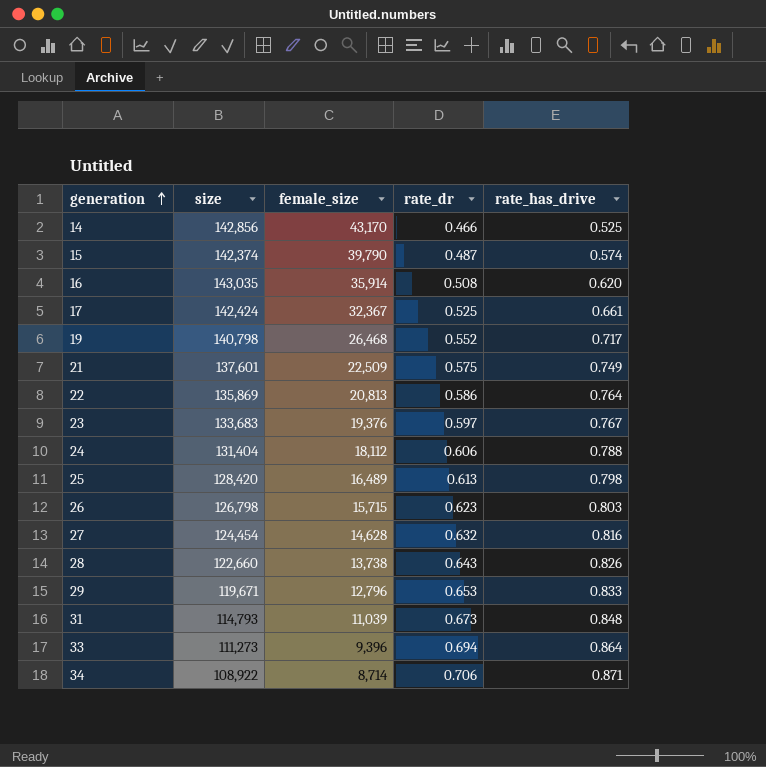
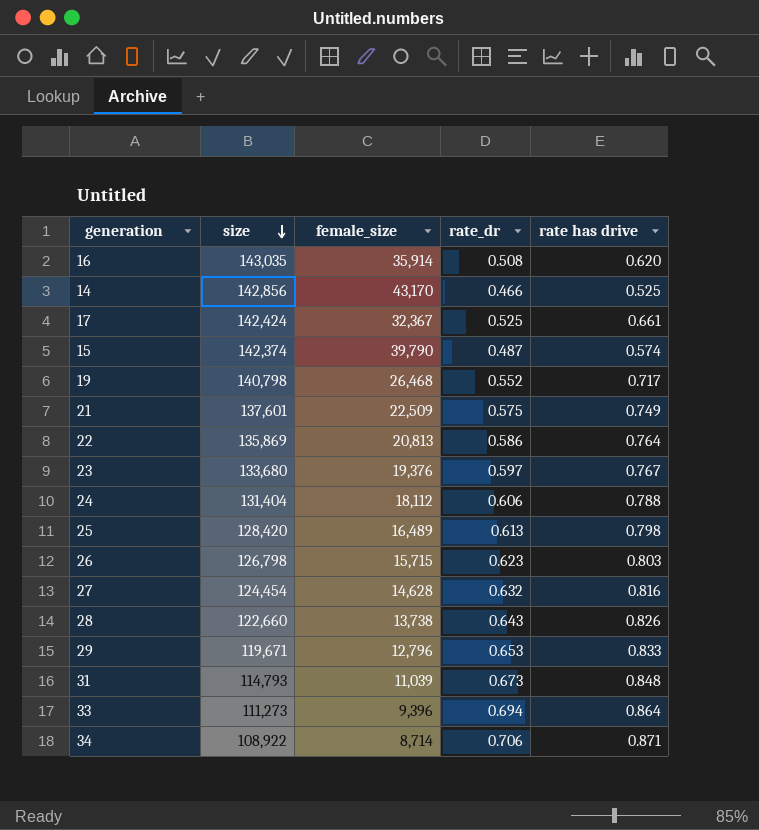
row order: generation ascending -> size descending
column name: rate_has_drive -> rate has drive
23 | size: 133,683 -> 133,680

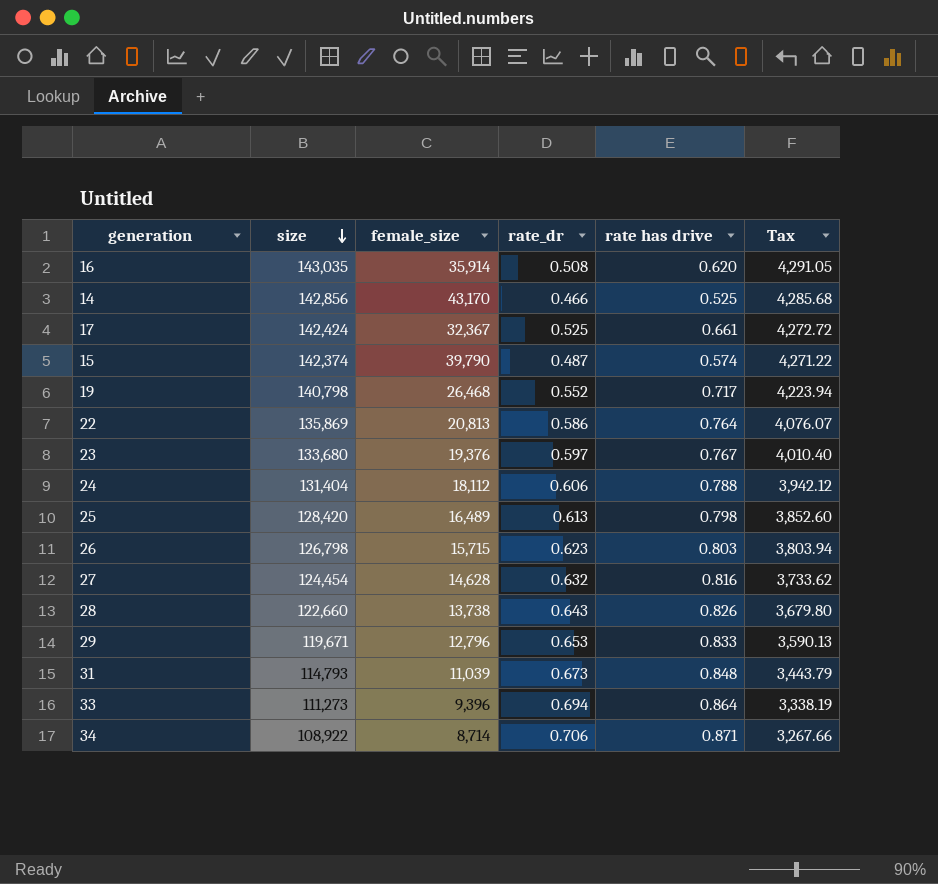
column Tax | formula: none -> [size] * 0.03
row 21: 137,601 | 22,509 | 0.575 | 0.749 -> none

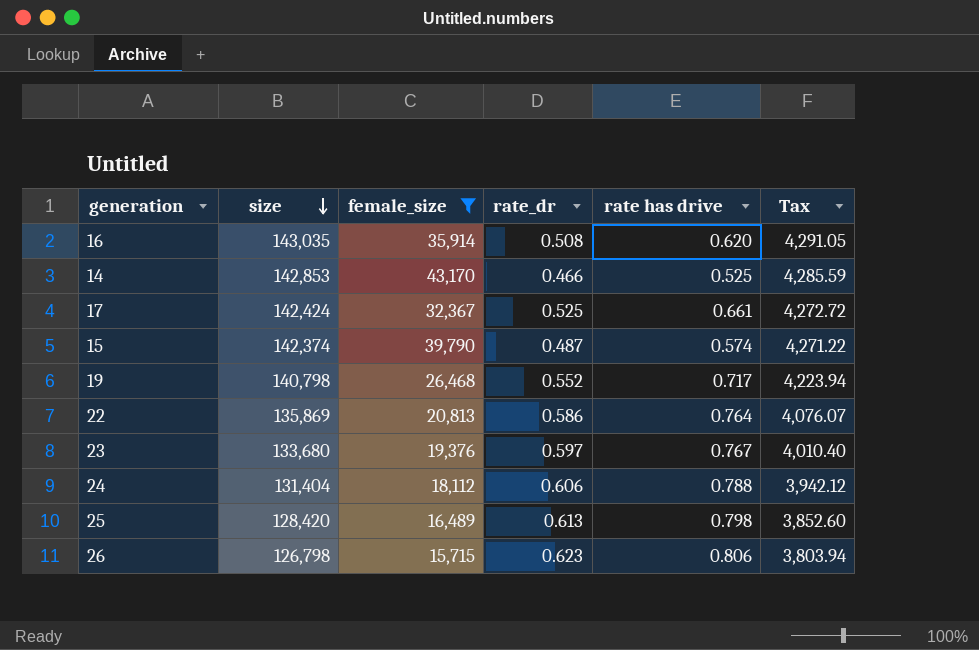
filter: none -> female_size >= 15,715
14 | size: 142,856 -> 142,853
14 | Tax: 4,285.68 -> 4,285.59
26 | rate has drive: 0.803 -> 0.806

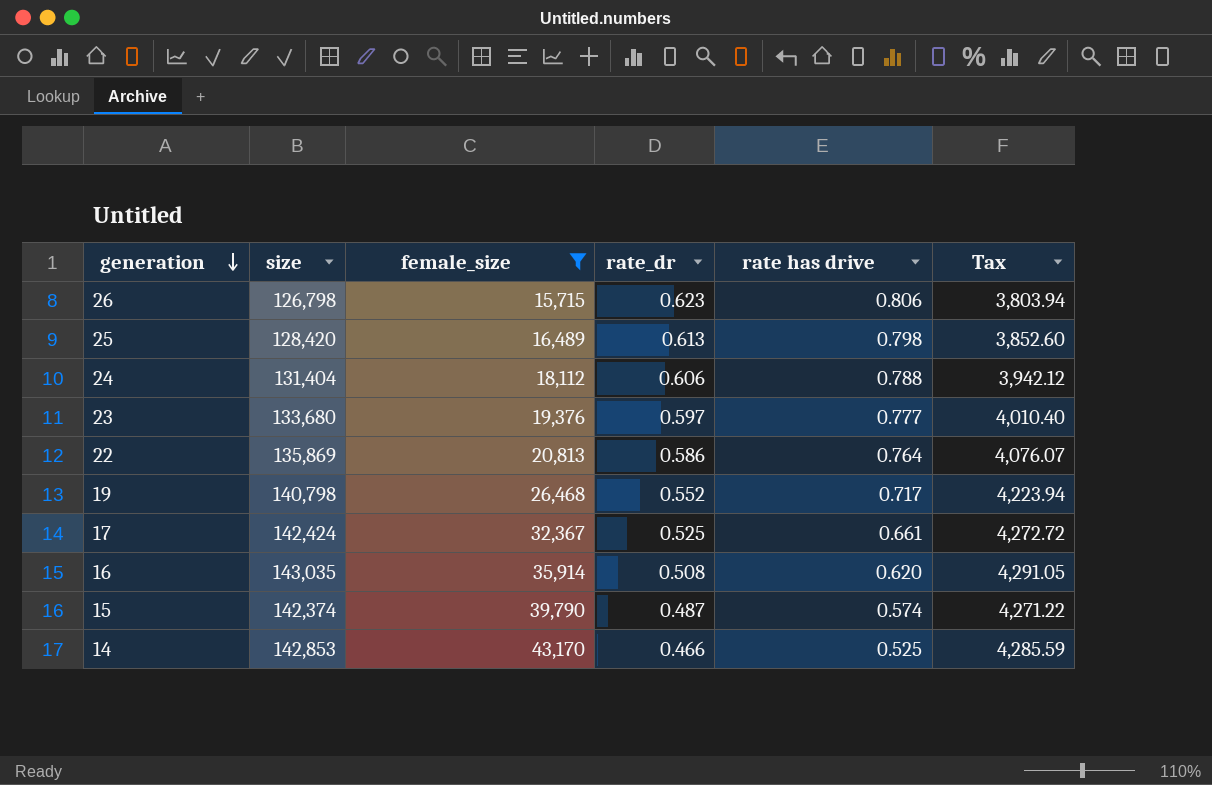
row order: size descending -> generation descending
23 | rate has drive: 0.767 -> 0.777

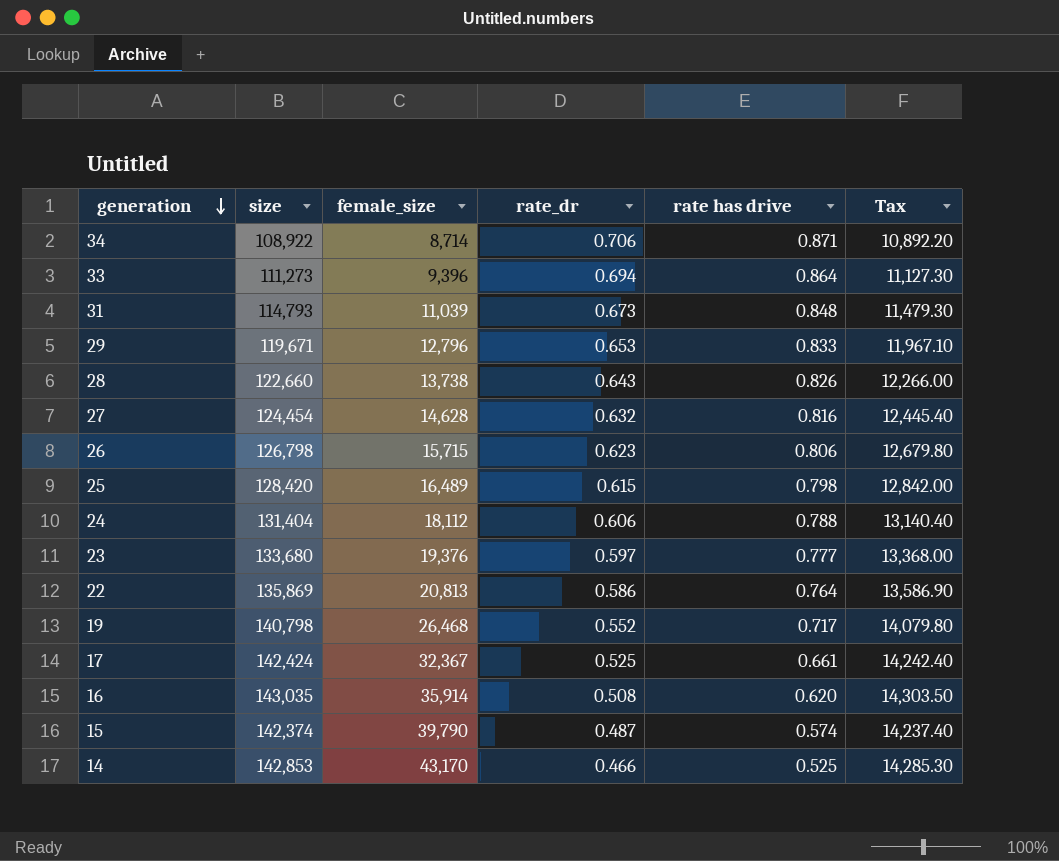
filter: female_size >= 15,715 -> none
column Tax | formula: [size] * 0.03 -> [size] * 0.1
25 | rate_dr: 0.613 -> 0.615

